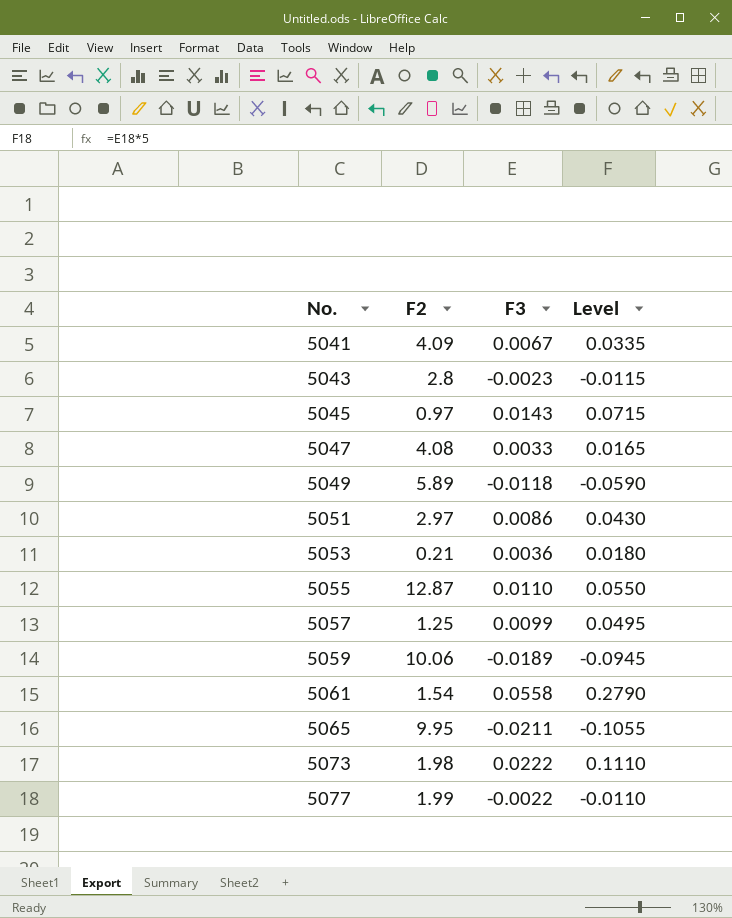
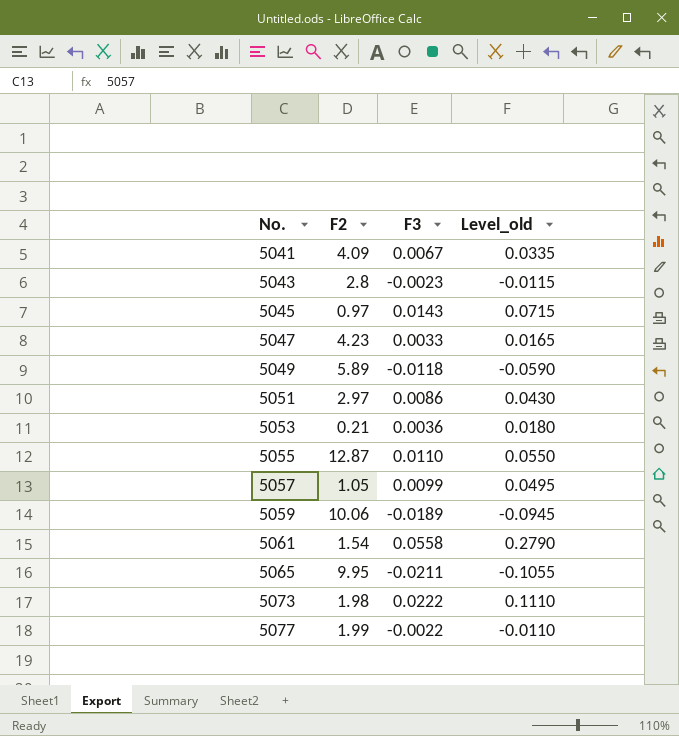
column name: Level -> Level_old
5047 | F2: 4.08 -> 4.23
5057 | F2: 1.25 -> 1.05

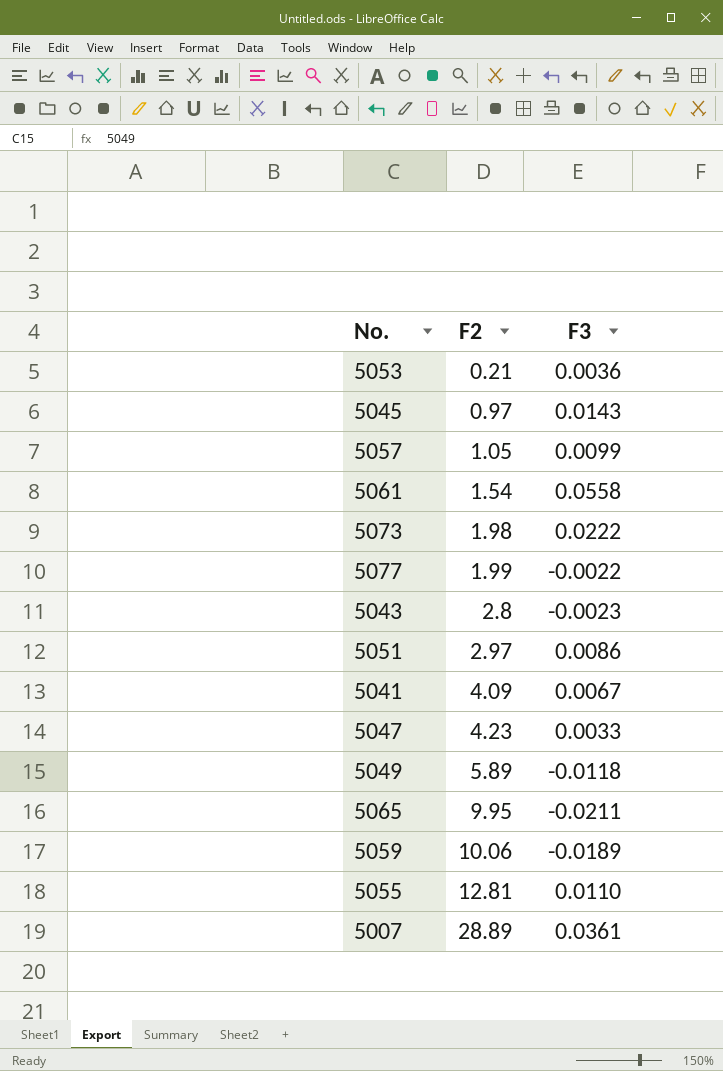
row order: No. ascending -> F2 ascending
column Level_old | formula: [F3] * 5 -> none
5055 | F2: 12.87 -> 12.81
row 5007: none -> 28.89 | 0.0361

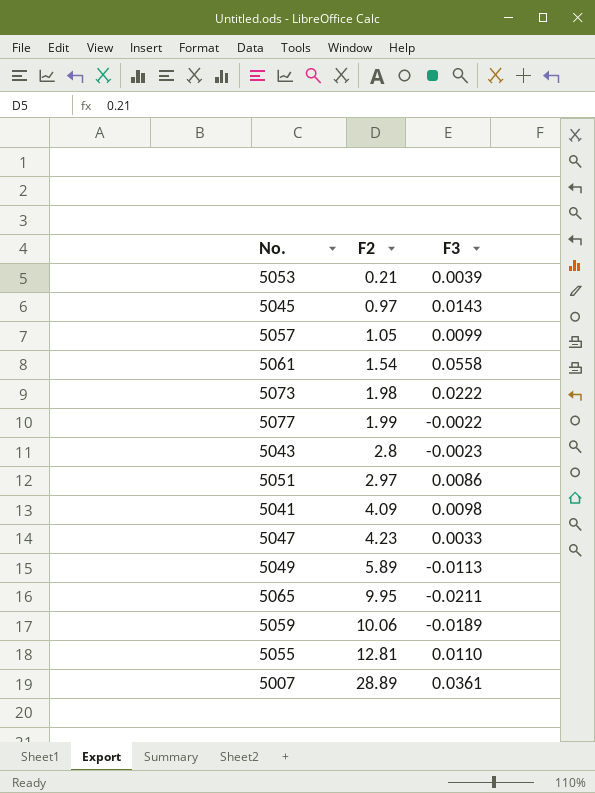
5053 | F3: 0.0036 -> 0.0039
5041 | F3: 0.0067 -> 0.0098
5049 | F3: -0.0118 -> -0.0113

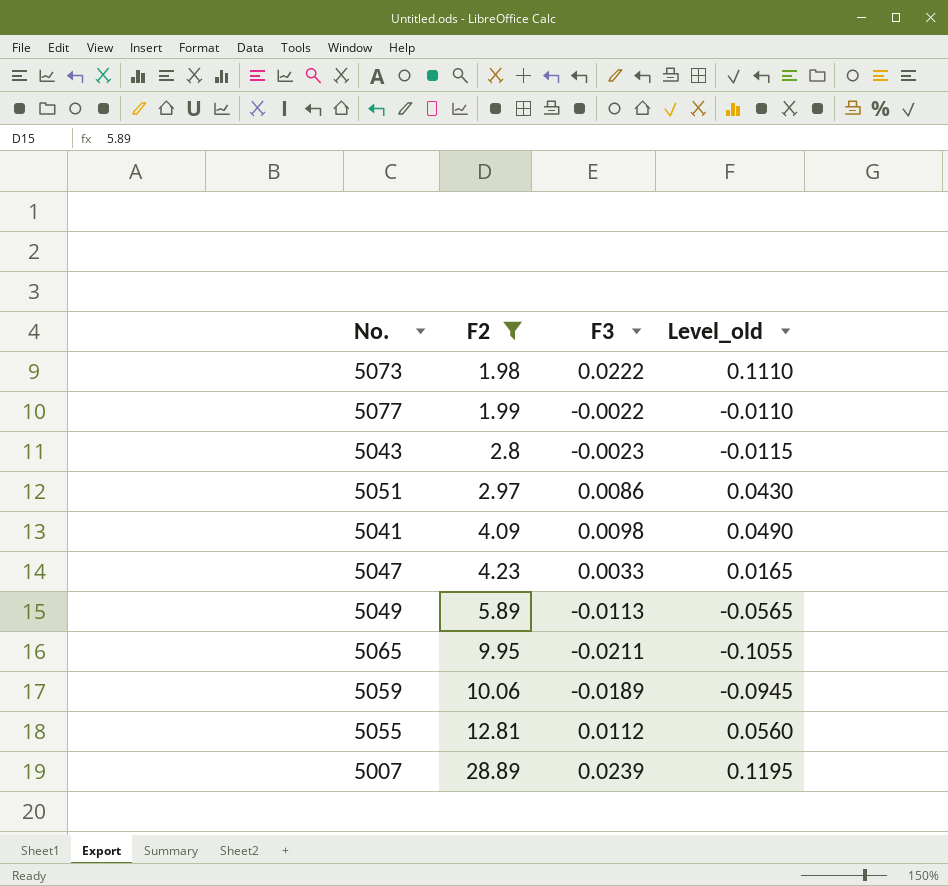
filter: none -> F2 >= 1.98
column Level_old | formula: none -> [F3] * 5
5055 | F3: 0.0110 -> 0.0112
5007 | F3: 0.0361 -> 0.0239

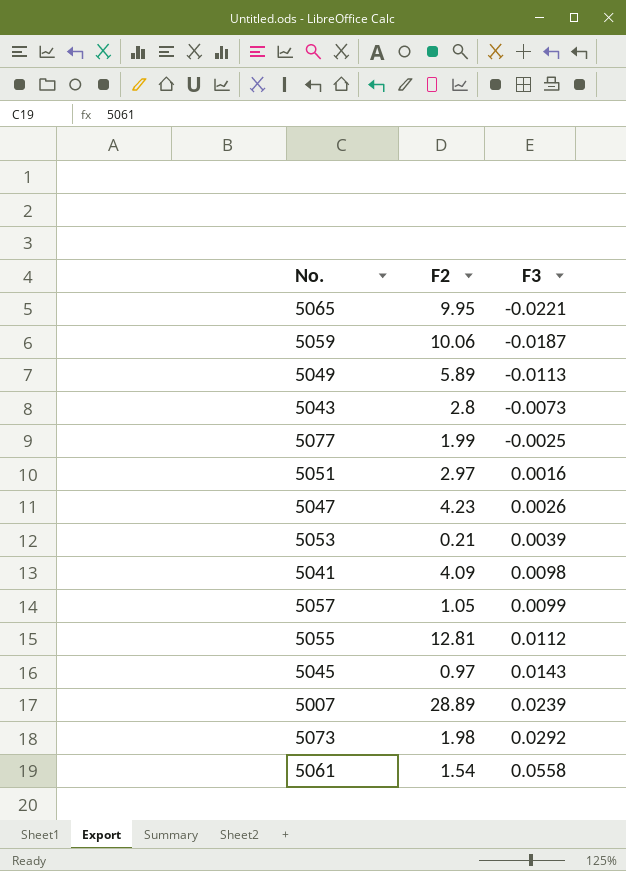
filter: F2 >= 1.98 -> none
row order: F2 ascending -> F3 ascending
column Level_old | formula: [F3] * 5 -> none
5065 | F3: -0.0211 -> -0.0221
5059 | F3: -0.0189 -> -0.0187
5043 | F3: -0.0023 -> -0.0073
5077 | F3: -0.0022 -> -0.0025
5051 | F3: 0.0086 -> 0.0016
5047 | F3: 0.0033 -> 0.0026
5073 | F3: 0.0222 -> 0.0292

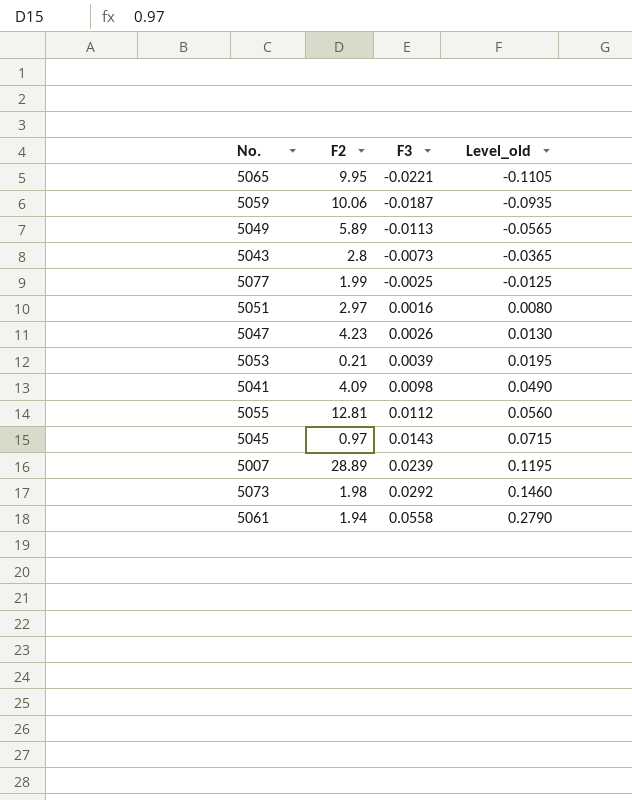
column Level_old | formula: none -> [F3] * 5
row 5057: 1.05 | 0.0099 -> none
5061 | F2: 1.54 -> 1.94

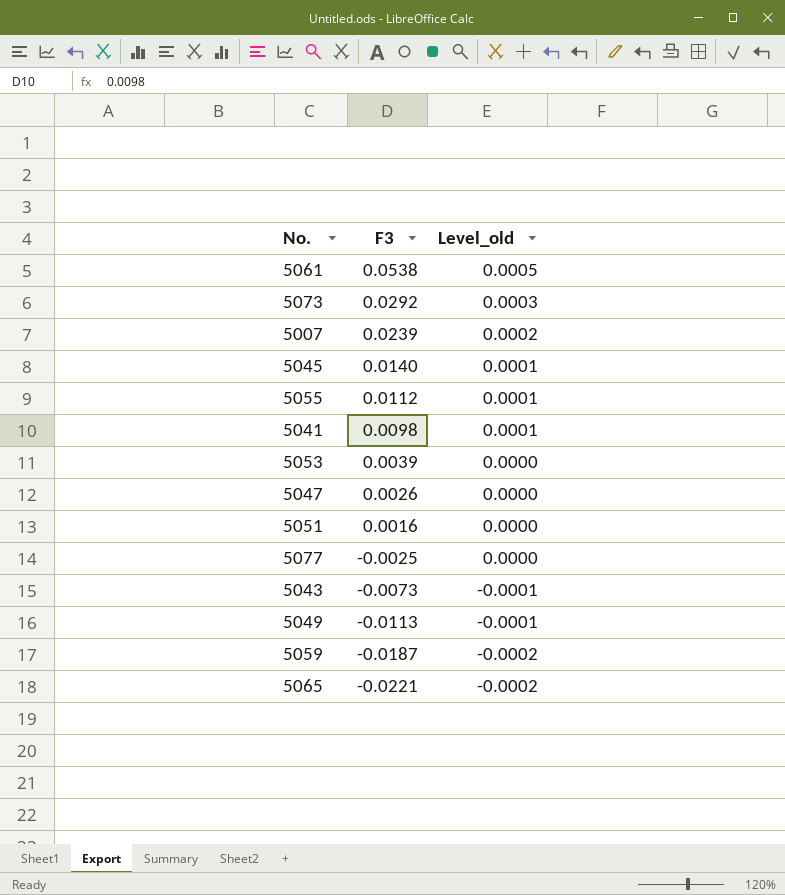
row order: F3 ascending -> F3 descending
column F2 | position: 2 -> none
column Level_old | formula: [F3] * 5 -> [F3] * 0.01
5061 | F3: 0.0558 -> 0.0538
5045 | F3: 0.0143 -> 0.0140

